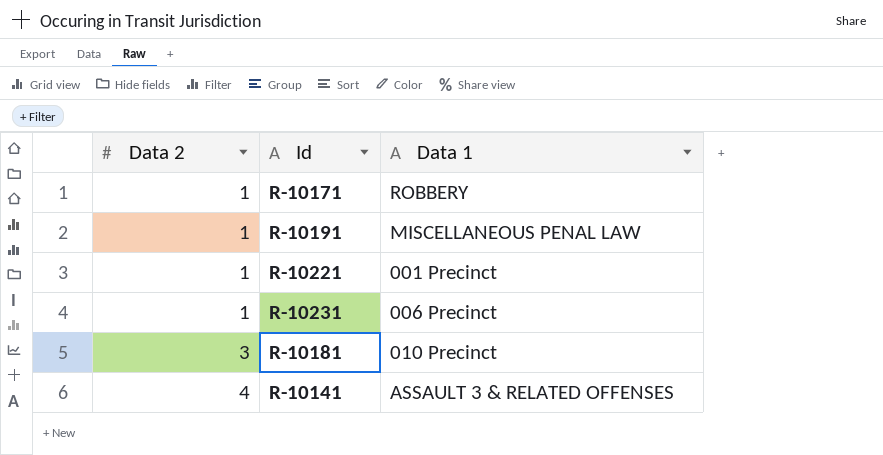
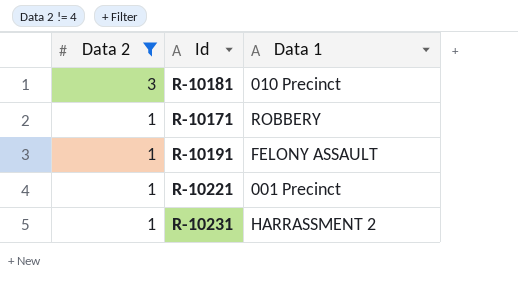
filter: none -> Data 2 != 4
row order: Data 2 ascending -> Data 2 descending
R-10191 | Data 1: MISCELLANEOUS PENAL LAW -> FELONY ASSAULT
R-10231 | Data 1: 006 Precinct -> HARRASSMENT 2

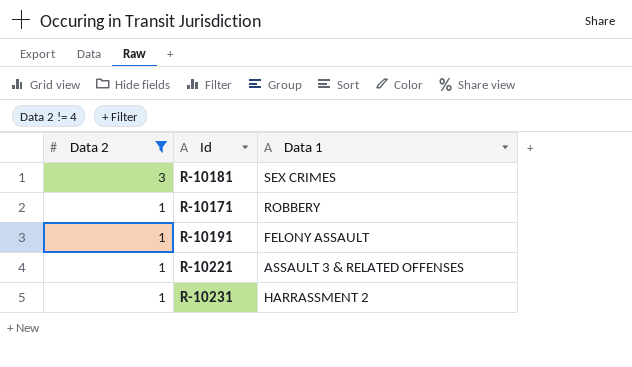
R-10181 | Data 1: 010 Precinct -> SEX CRIMES
R-10221 | Data 1: 001 Precinct -> ASSAULT 3 & RELATED OFFENSES

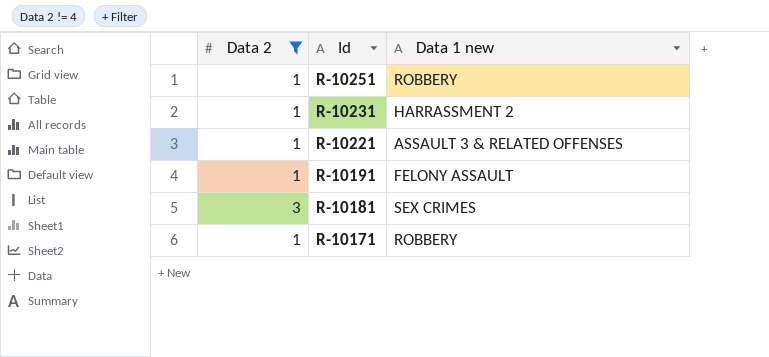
row order: Data 2 descending -> Id descending
column name: Data 1 -> Data 1 new
row R-10251: none -> 1 | ROBBERY

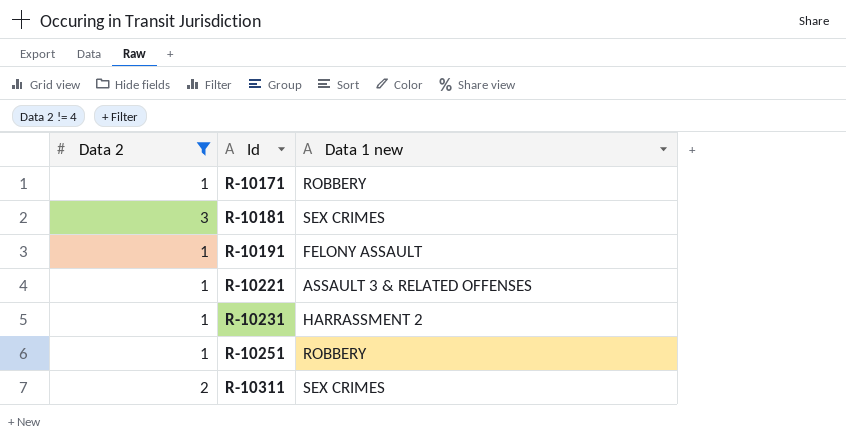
row order: Id descending -> Id ascending
row R-10311: none -> 2 | SEX CRIMES

